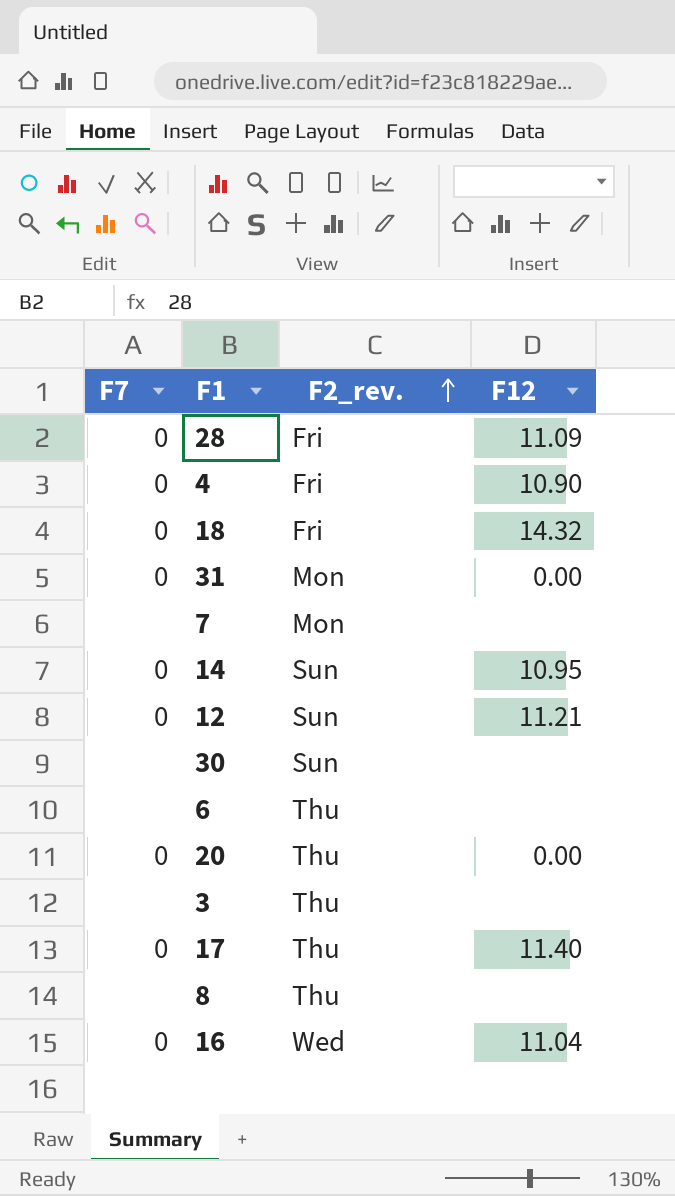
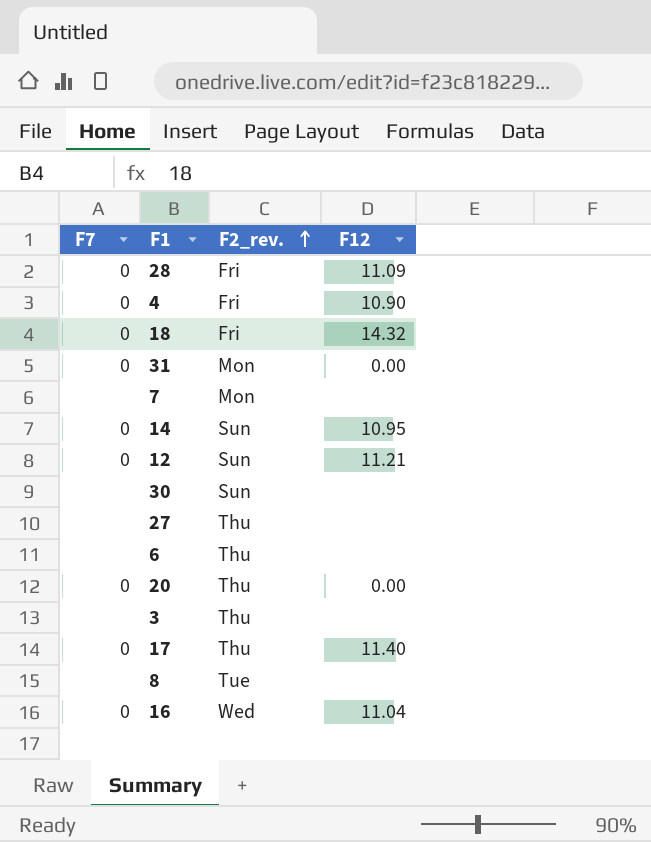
row 27: none -> none | Thu | none
8 | F2_rev.: Thu -> Tue

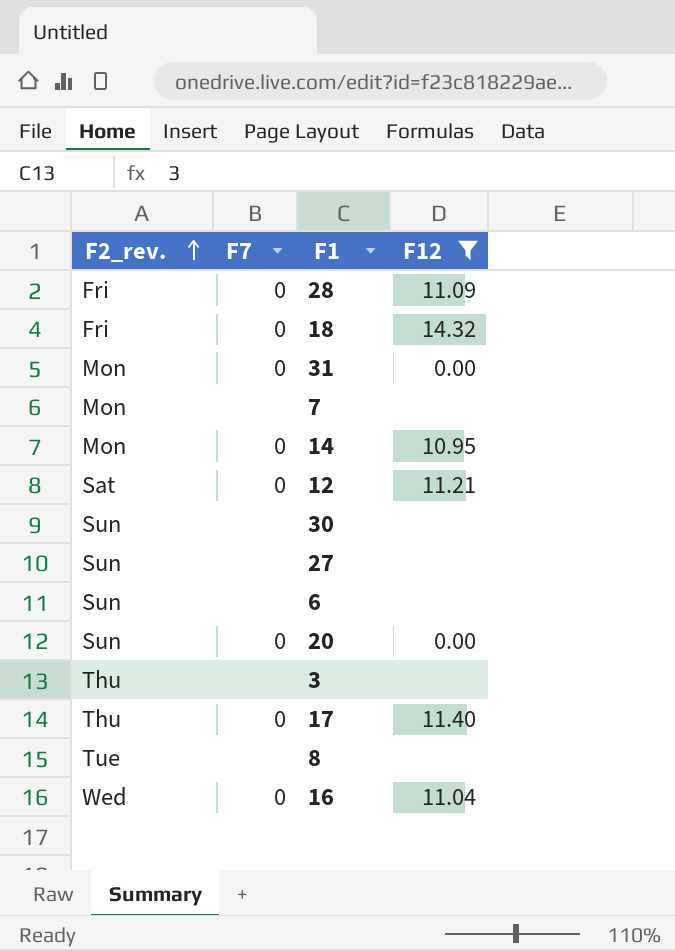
filter: none -> F12 != 10.90
column F2_rev. | position: 3 -> 1
14 | F2_rev.: Sun -> Mon
12 | F2_rev.: Sun -> Sat
27 | F2_rev.: Thu -> Sun
6 | F2_rev.: Thu -> Sun
20 | F2_rev.: Thu -> Sun

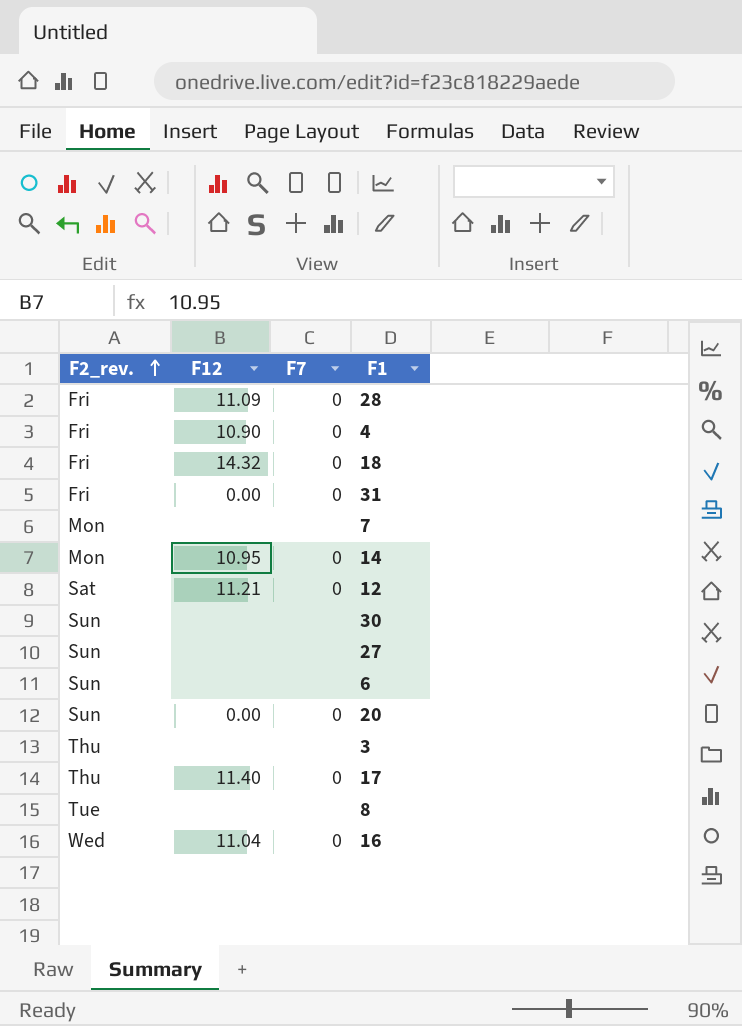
filter: F12 != 10.90 -> none
column F12 | position: 4 -> 2
31 | F2_rev.: Mon -> Fri

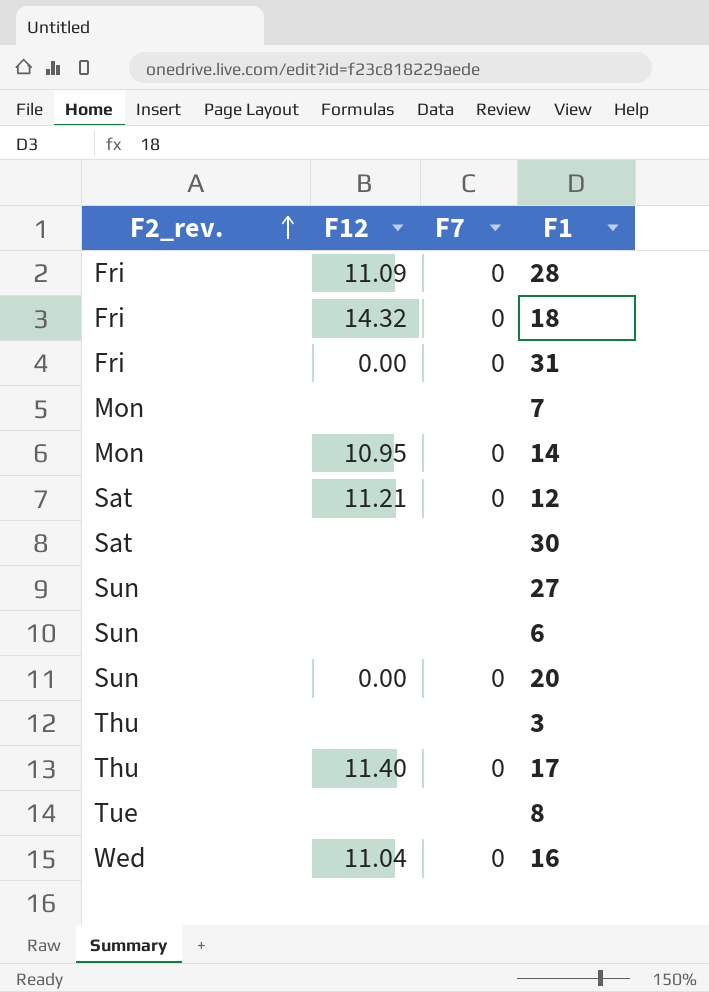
row 4: Fri | 10.90 | 0 -> none
30 | F2_rev.: Sun -> Sat

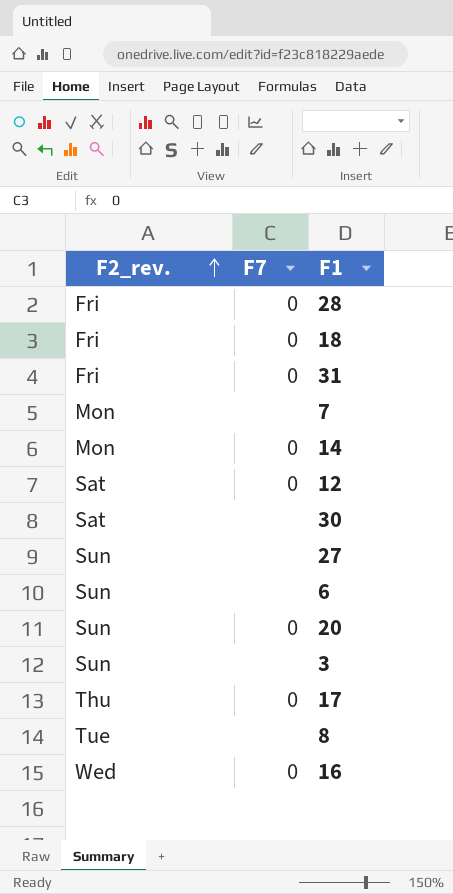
column F12 | position: 2 -> none
3 | F2_rev.: Thu -> Sun

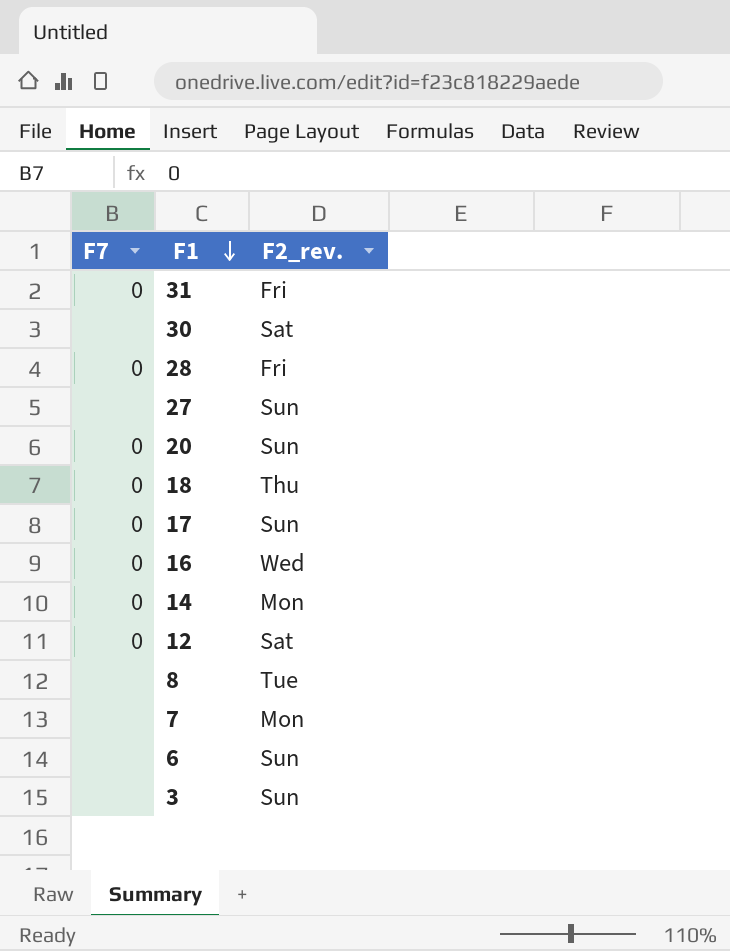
row order: F2_rev. ascending -> F1 descending
column F2_rev. | position: 1 -> 3
18 | F2_rev.: Fri -> Thu
17 | F2_rev.: Thu -> Sun

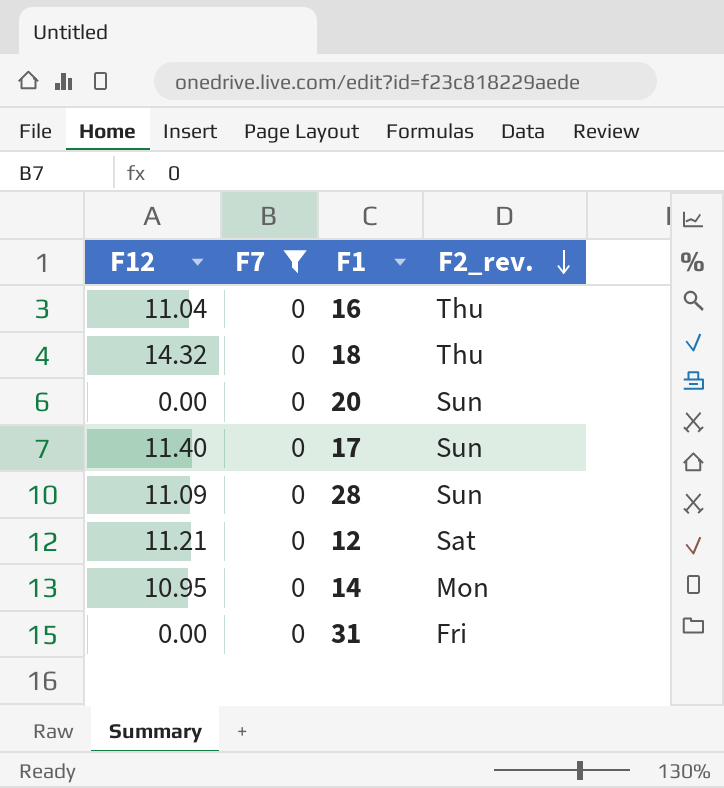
filter: none -> F7 = 0
row order: F1 descending -> F2_rev. descending
column F12 | position: none -> 1
16 | F2_rev.: Wed -> Thu
28 | F2_rev.: Fri -> Sun

